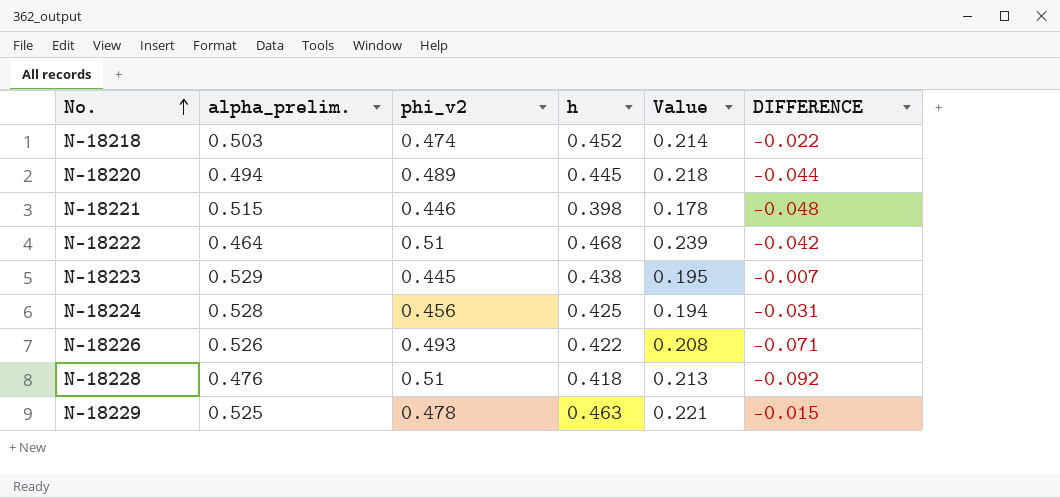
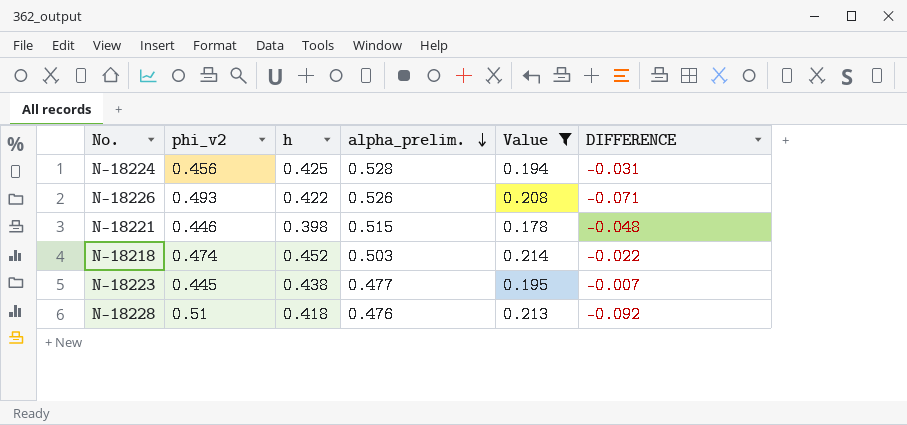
filter: none -> Value <= 0.214
row order: No. ascending -> alpha_prelim. descending
column alpha_prelim. | position: 2 -> 4
N-18223 | alpha_prelim.: 0.529 -> 0.477

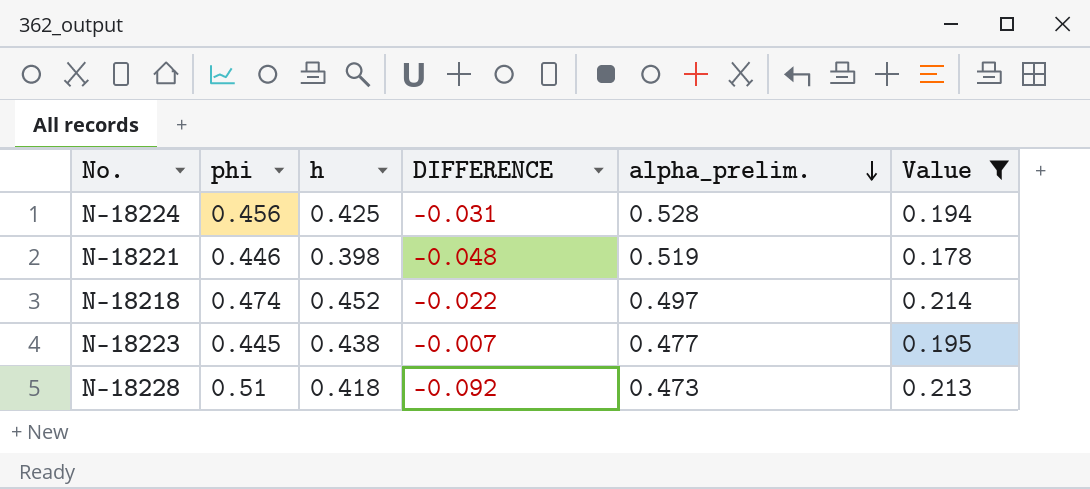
column name: phi_v2 -> phi
column DIFFERENCE | position: 6 -> 4
row N-18226: 0.493 | 0.422 | 0.526 | 0.208 | -0.071 -> none
N-18221 | alpha_prelim.: 0.515 -> 0.519
N-18218 | alpha_prelim.: 0.503 -> 0.497
N-18228 | alpha_prelim.: 0.476 -> 0.473

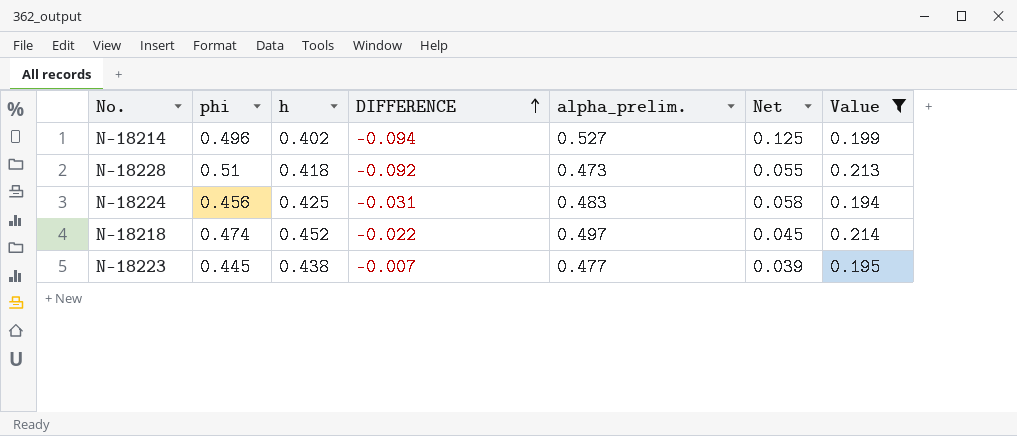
row order: alpha_prelim. descending -> DIFFERENCE ascending
column Net | formula: none -> [alpha_prelim.] - [h]
row N-18221: 0.446 | 0.398 | -0.048 | 0.519 | 0.178 -> none
row N-18214: none -> 0.496 | 0.402 | -0.094 | 0.527 | 0.125 | 0.199
N-18224 | alpha_prelim.: 0.528 -> 0.483

